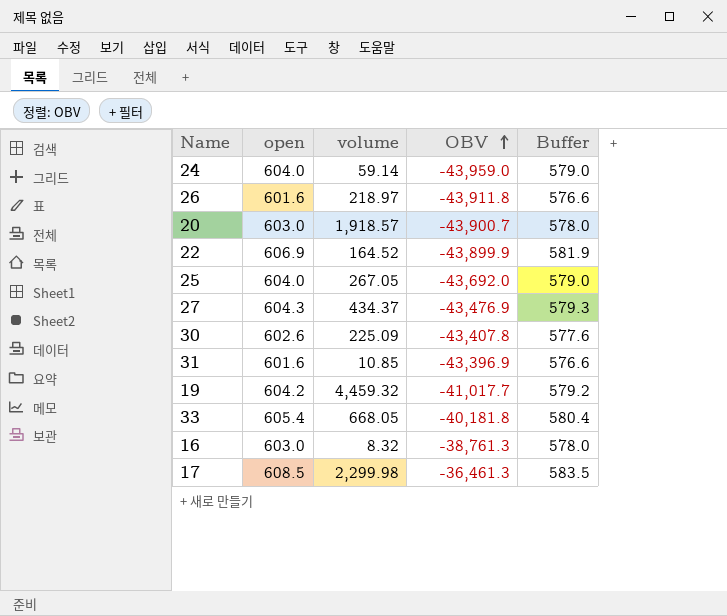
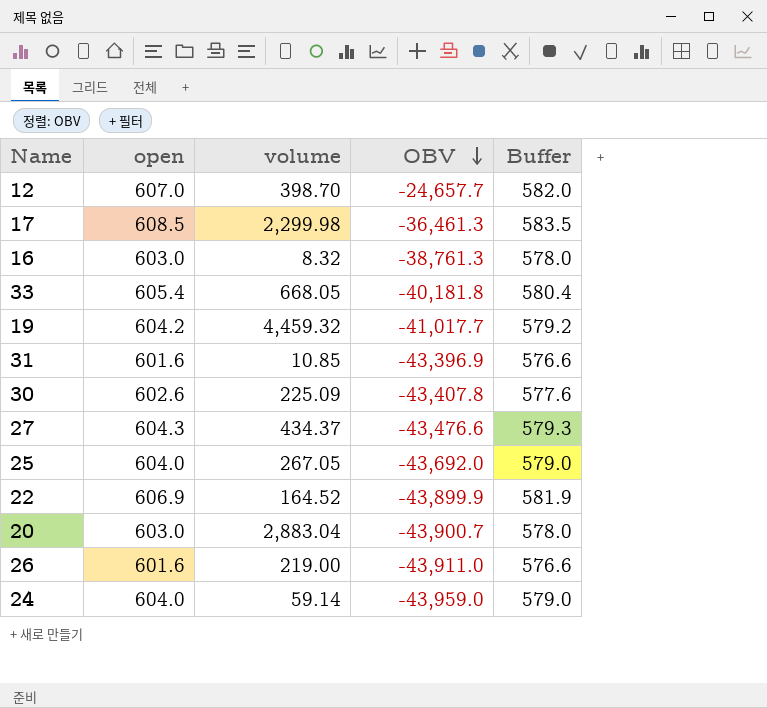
row order: OBV ascending -> OBV descending
row 12: none -> 607.0 | 398.70 | -24,657.7 | 582.0
27 | OBV: -43,476.9 -> -43,476.6
20 | volume: 1,918.57 -> 2,883.04
26 | volume: 218.97 -> 219.00
26 | OBV: -43,911.8 -> -43,911.0

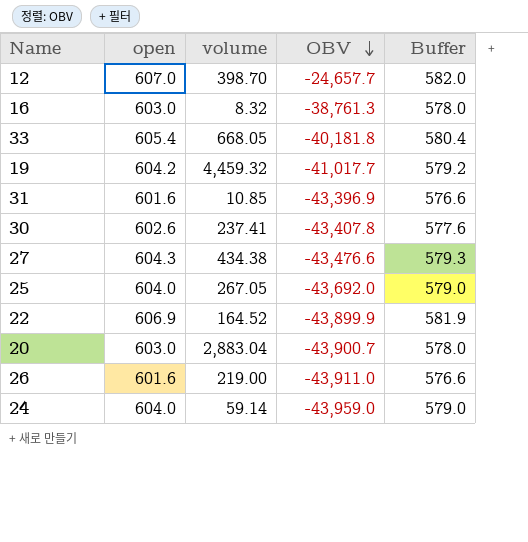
row 17: 608.5 | 2,299.98 | -36,461.3 | 583.5 -> none
30 | volume: 225.09 -> 237.41
27 | volume: 434.37 -> 434.38

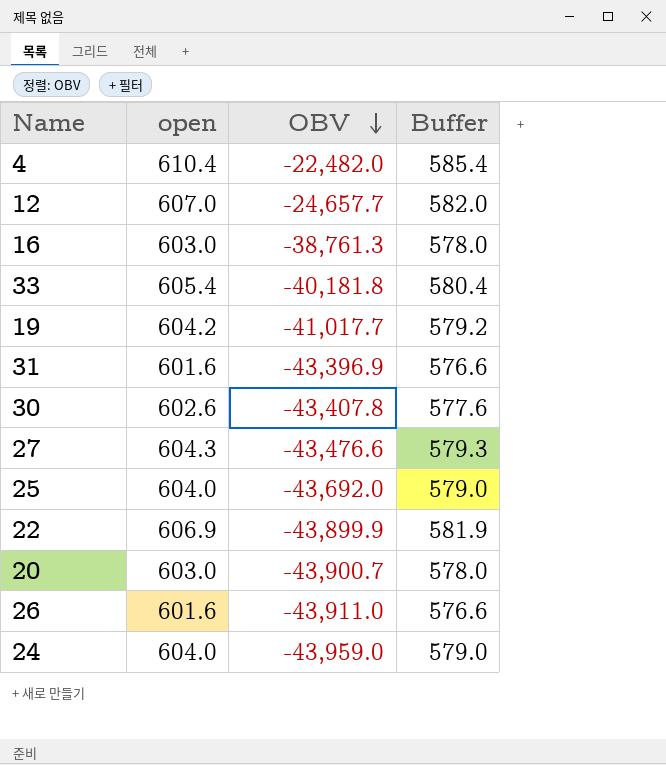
column volume | position: 3 -> none
row 4: none -> 610.4 | -22,482.0 | 585.4

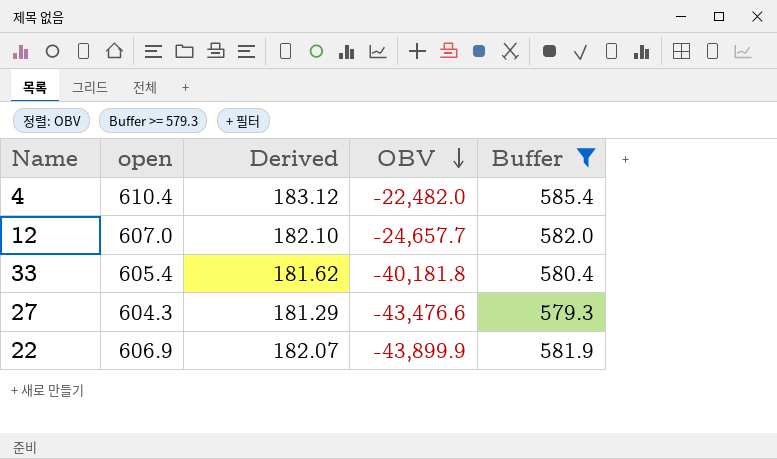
filter: none -> Buffer >= 579.3
column Derived | formula: none -> [open] * 0.3

